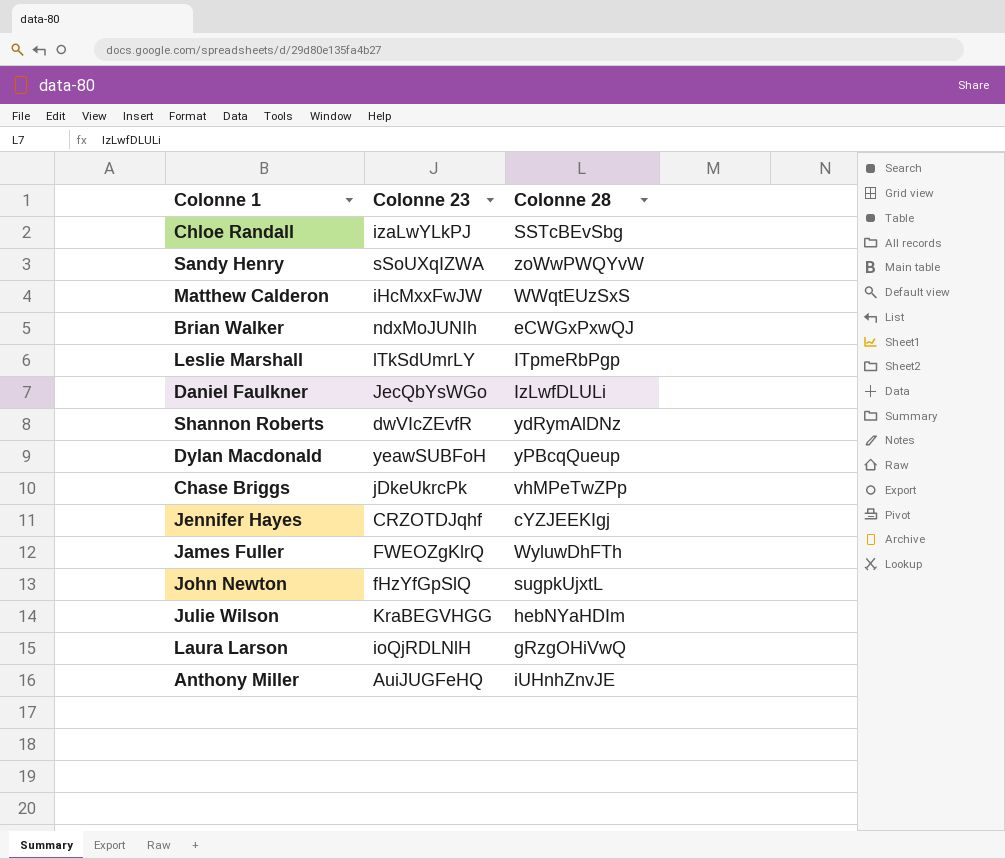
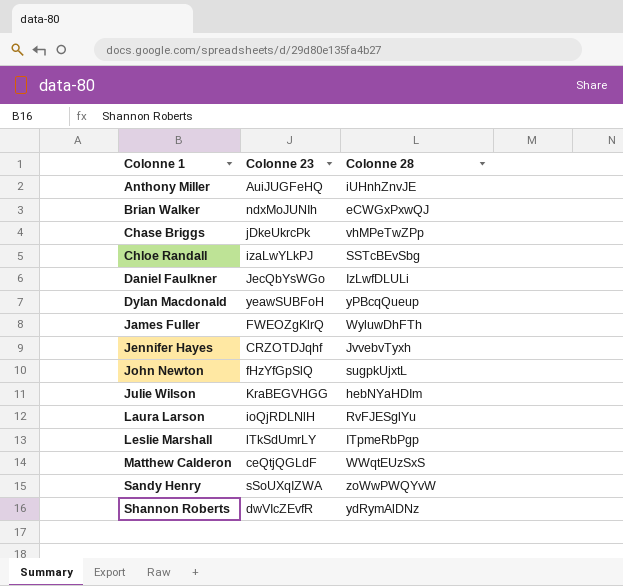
row order: none -> Colonne 1 ascending
Jennifer Hayes | Colonne 28: cYZJEEKIgj -> JvvebvTyxh
Laura Larson | Colonne 28: gRzgOHiVwQ -> RvFJESglYu
Matthew Calderon | Colonne 23: iHcMxxFwJW -> ceQtjQGLdF

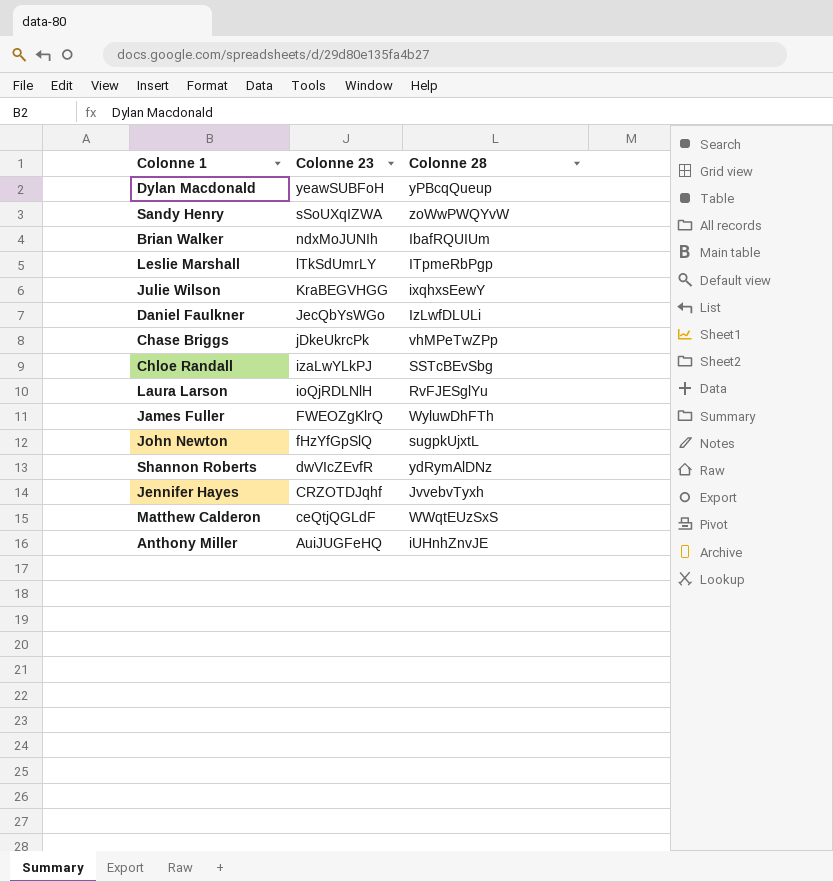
row order: Colonne 1 ascending -> Colonne 23 descending
Brian Walker | Colonne 28: eCWGxPxwQJ -> IbafRQUIUm
Julie Wilson | Colonne 28: hebNYaHDIm -> ixqhxsEewY

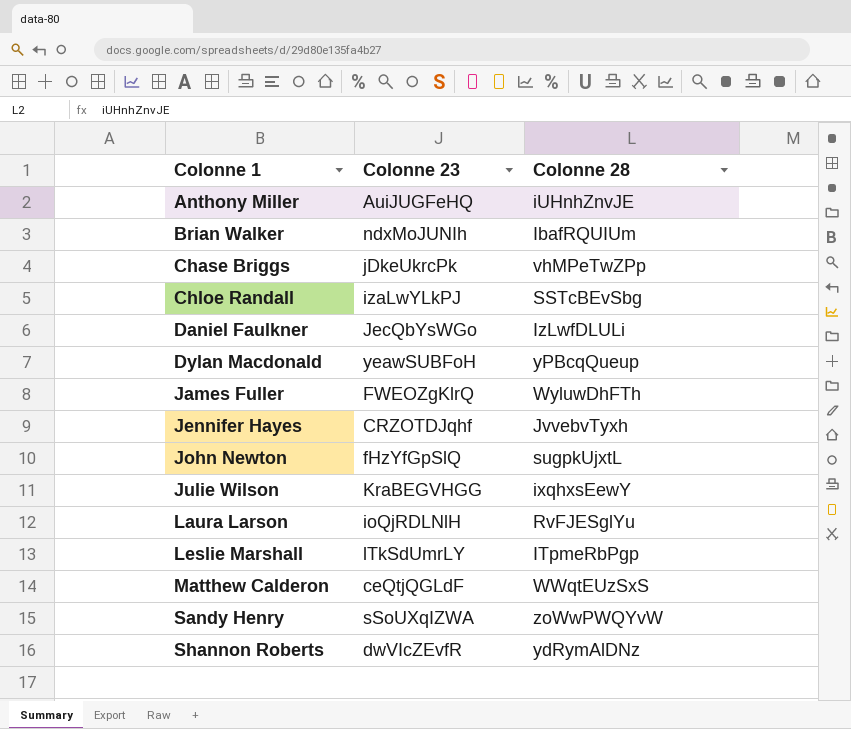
row order: Colonne 23 descending -> Colonne 1 ascending

